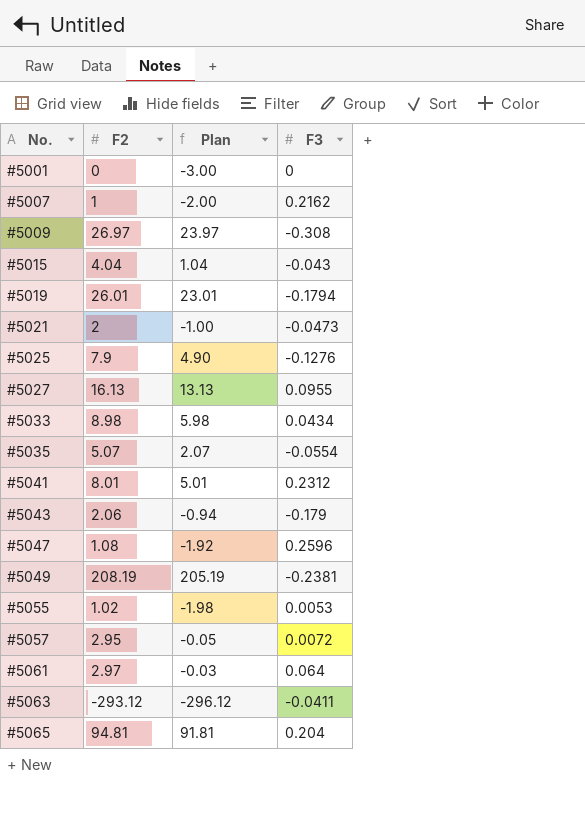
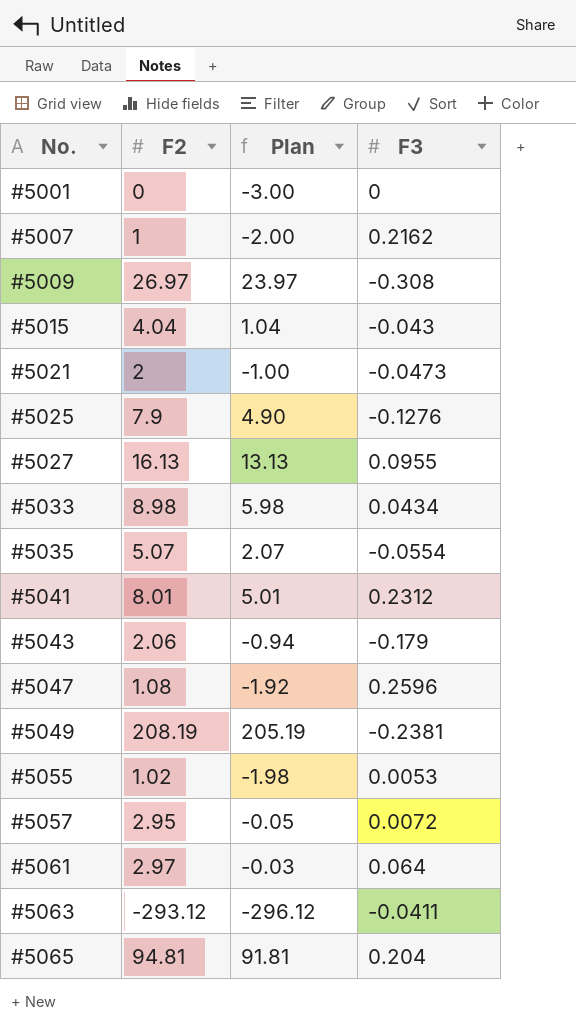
row #5019: 26.01 | 23.01 | -0.1794 -> none

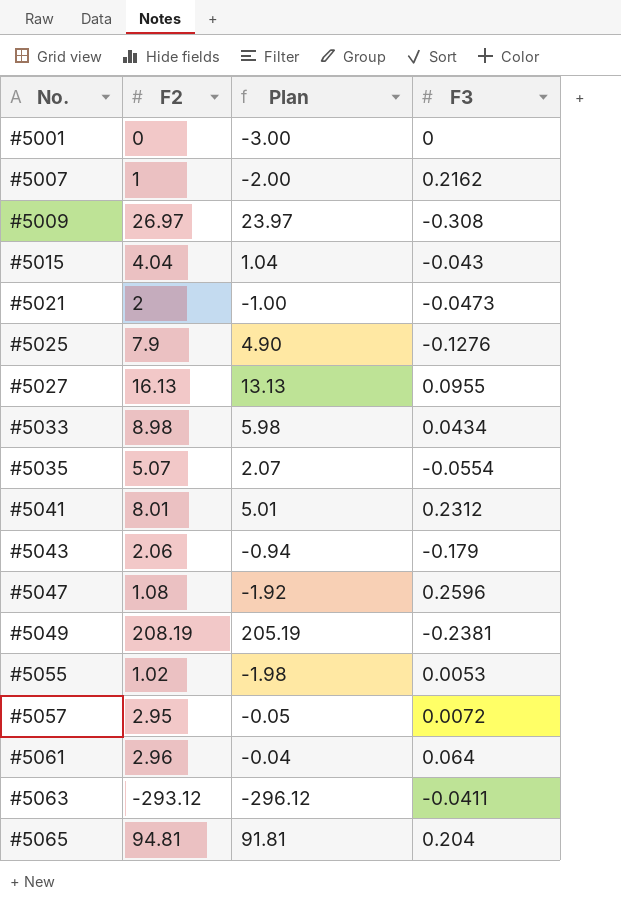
#5061 | F2: 2.97 -> 2.96
#5061 | Plan: -0.03 -> -0.04

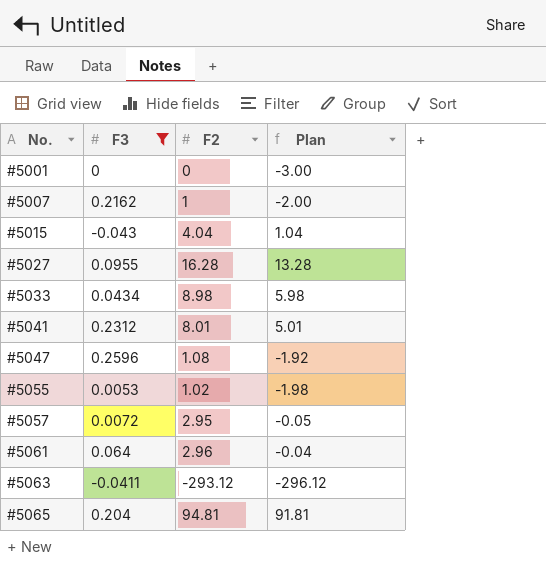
filter: none -> F3 >= -0.043
column F3 | position: 4 -> 2
#5027 | F2: 16.13 -> 16.28
#5027 | Plan: 13.13 -> 13.28

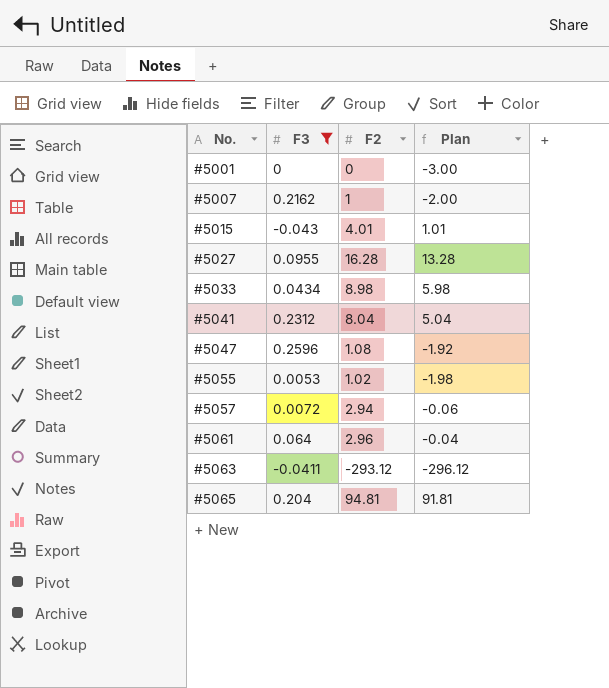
#5015 | F2: 4.04 -> 4.01
#5015 | Plan: 1.04 -> 1.01
#5041 | F2: 8.01 -> 8.04
#5041 | Plan: 5.01 -> 5.04
#5057 | F2: 2.95 -> 2.94
#5057 | Plan: -0.05 -> -0.06

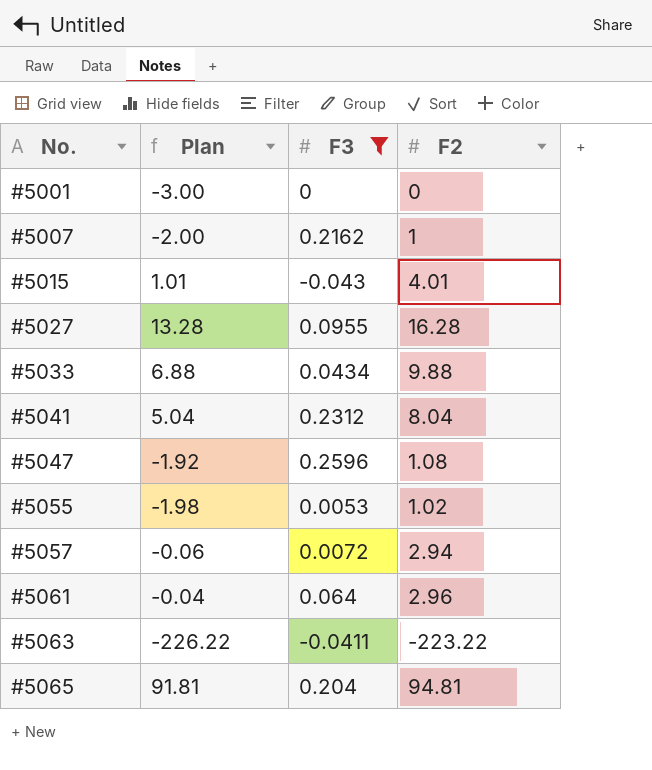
column Plan | position: 4 -> 2
#5033 | Plan: 5.98 -> 6.88
#5033 | F2: 8.98 -> 9.88
#5063 | Plan: -296.12 -> -226.22
#5063 | F2: -293.12 -> -223.22

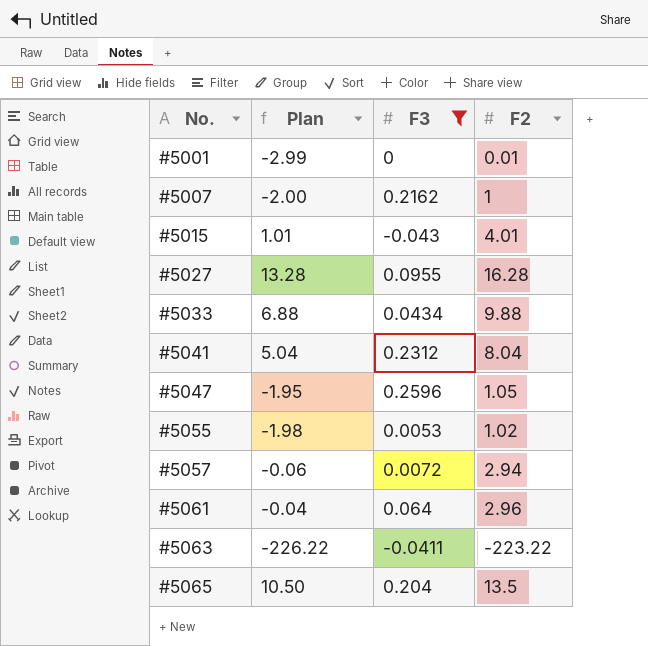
#5001 | Plan: -3.00 -> -2.99
#5001 | F2: 0 -> 0.01
#5047 | Plan: -1.92 -> -1.95
#5047 | F2: 1.08 -> 1.05
#5065 | Plan: 91.81 -> 10.50
#5065 | F2: 94.81 -> 13.5

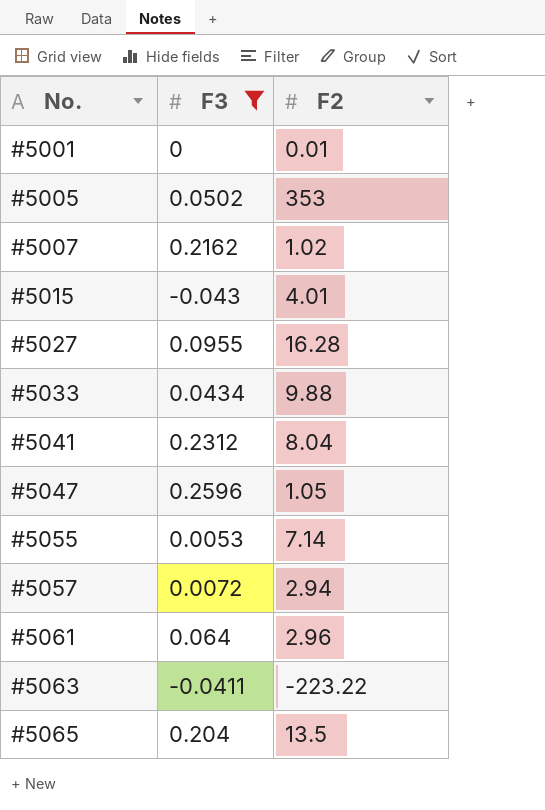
column Plan | formula: [F2] - 3 -> none
row #5005: none -> 0.0502 | 353
#5007 | F2: 1 -> 1.02
#5055 | F2: 1.02 -> 7.14

